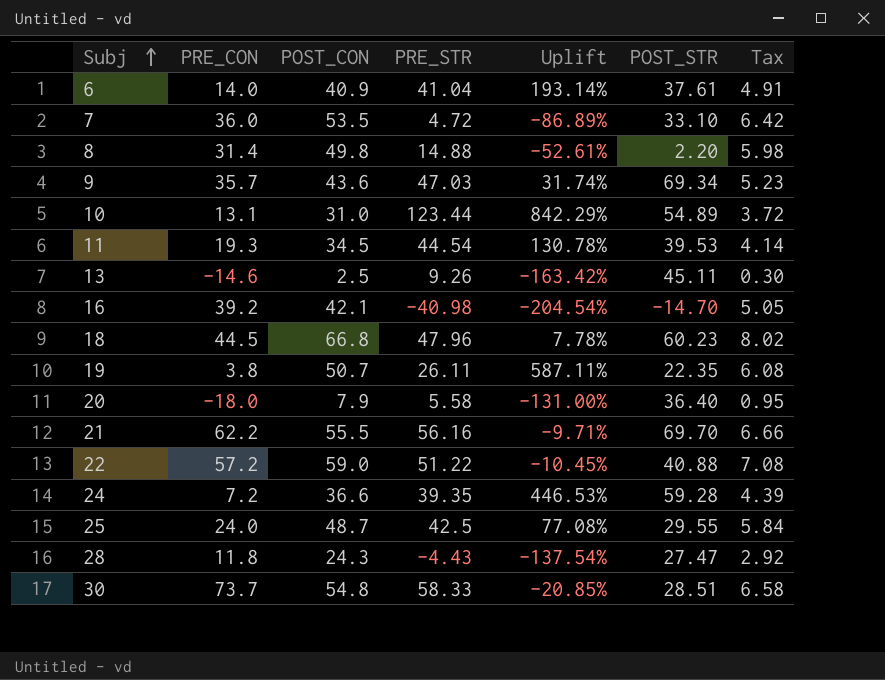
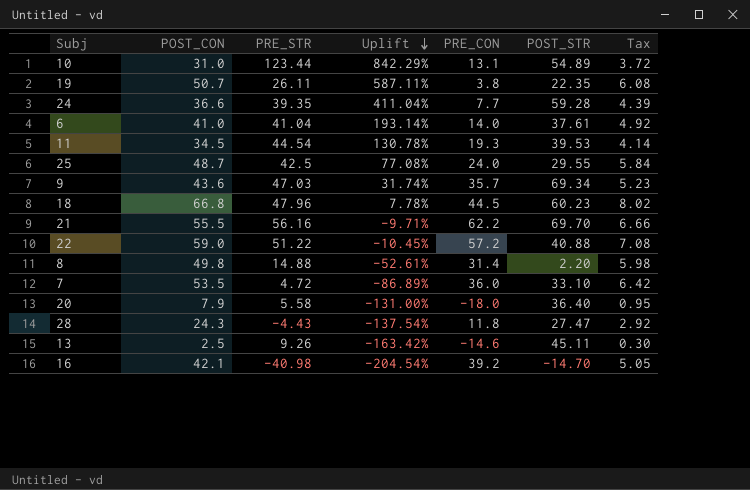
row order: Subj ascending -> Uplift descending
column PRE_CON | position: 2 -> 5
row 30: 73.7 | 54.8 | 58.33 | -20.85% | 28.51 | 6.58 -> none
24 | Uplift: 446.53% -> 411.04%
24 | PRE_CON: 7.2 -> 7.7
6 | POST_CON: 40.9 -> 41.0
6 | Tax: 4.91 -> 4.92

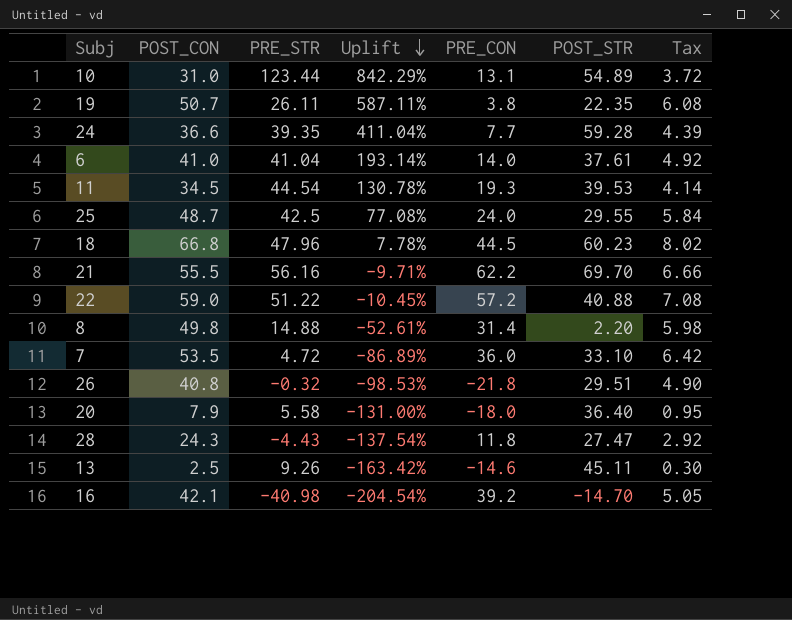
row 9: 43.6 | 47.03 | 31.74% | 35.7 | 69.34 | 5.23 -> none
row 26: none -> 40.8 | -0.32 | -98.53% | -21.8 | 29.51 | 4.90

